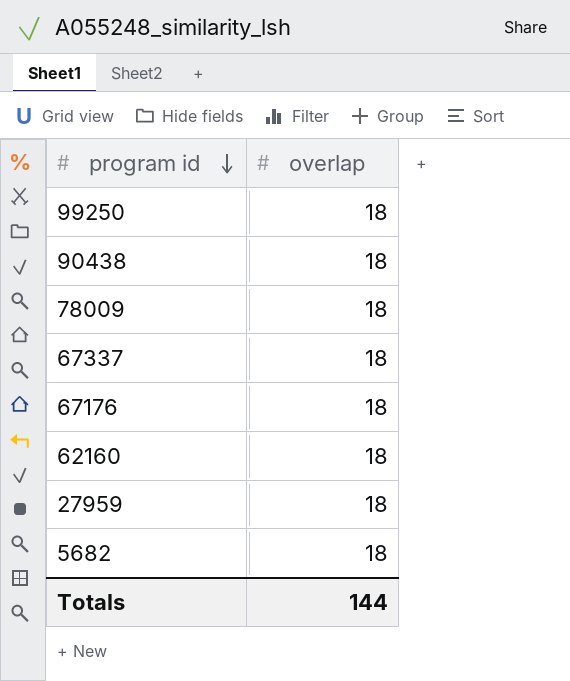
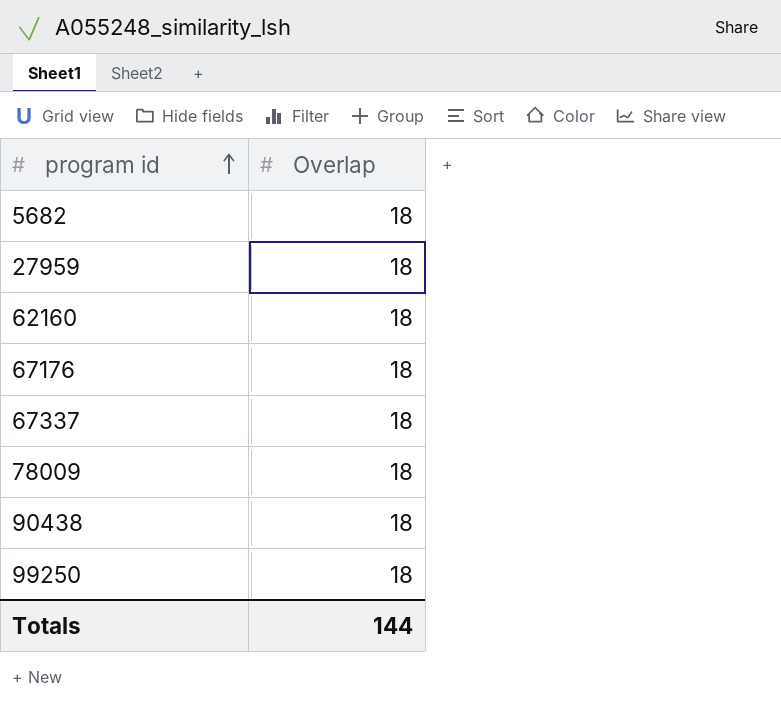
row order: program id descending -> program id ascending
column name: overlap -> Overlap

